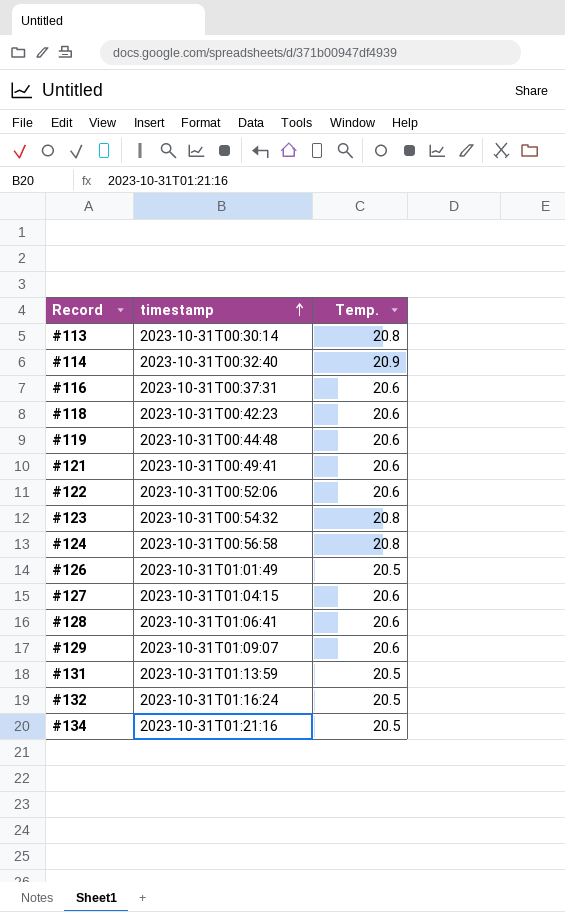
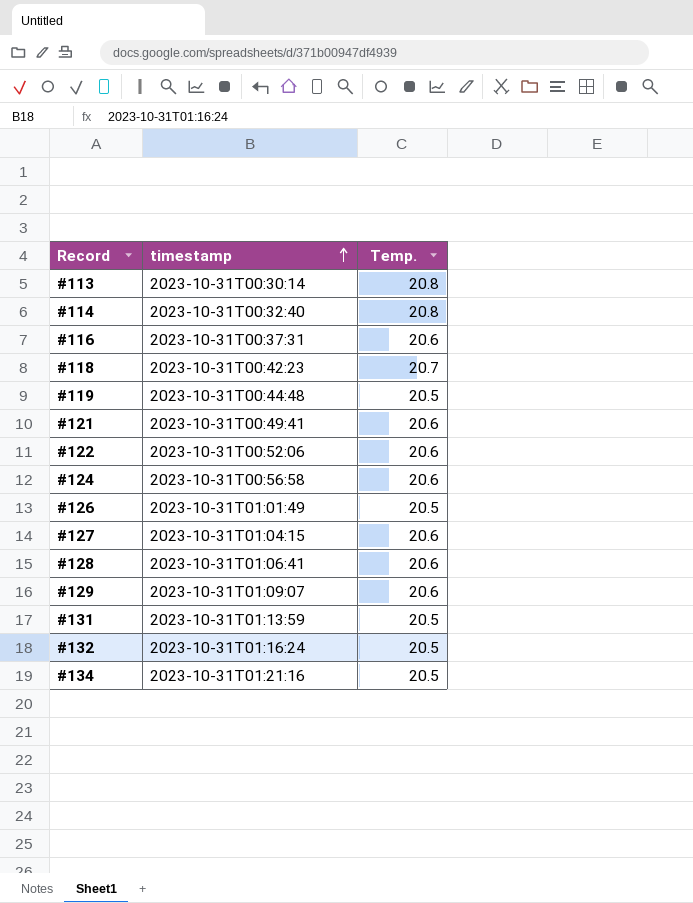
row #123: 2023-10-31T00:54:32 | 20.8 -> none
#114 | Temp.: 20.9 -> 20.8
#118 | Temp.: 20.6 -> 20.7
#119 | Temp.: 20.6 -> 20.5
#124 | Temp.: 20.8 -> 20.6

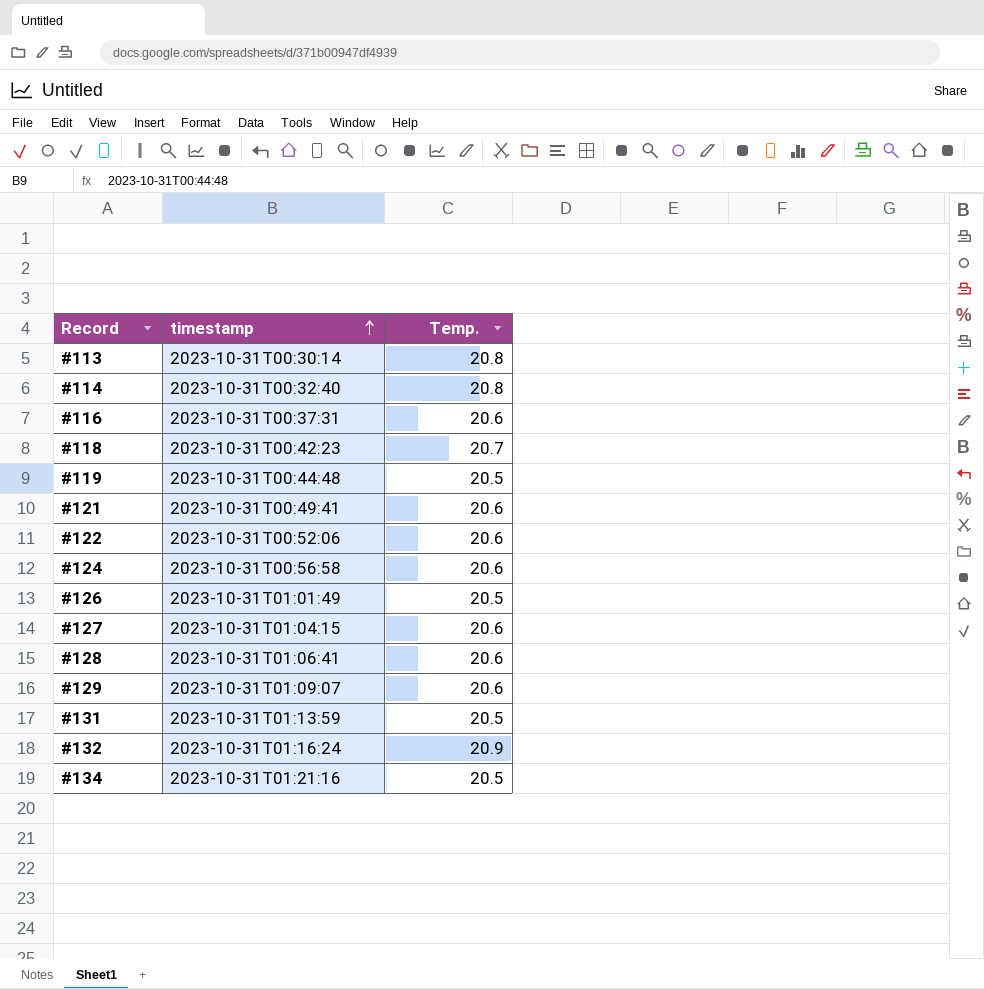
#132 | Temp.: 20.5 -> 20.9

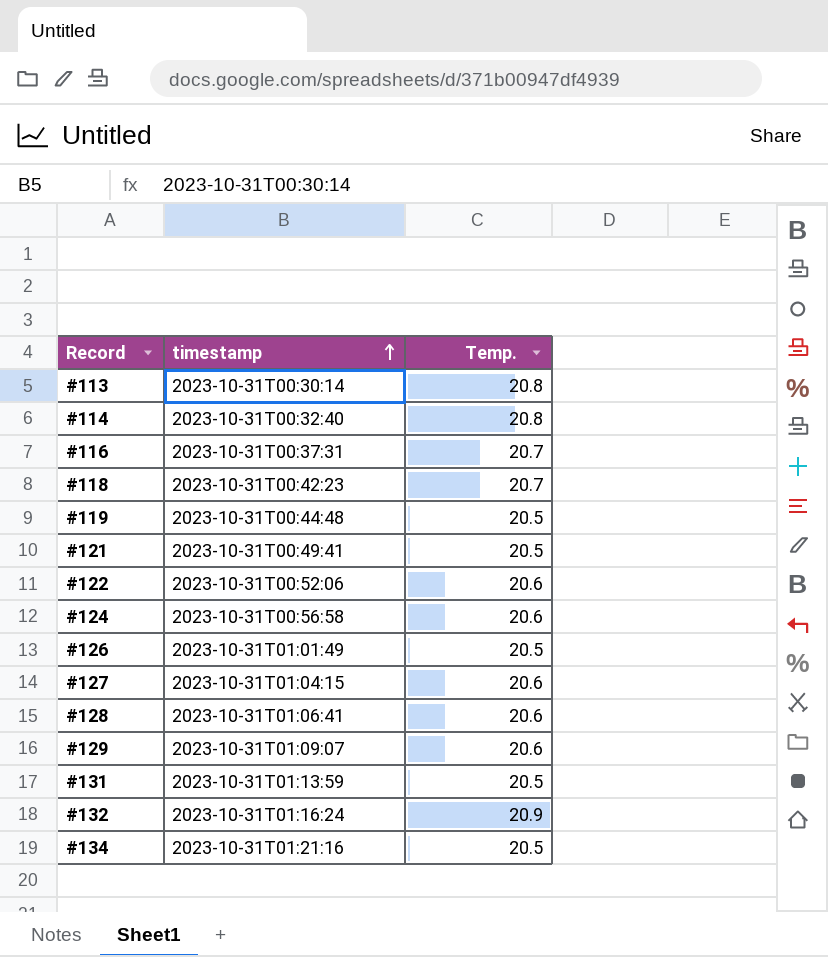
#116 | Temp.: 20.6 -> 20.7
#121 | Temp.: 20.6 -> 20.5

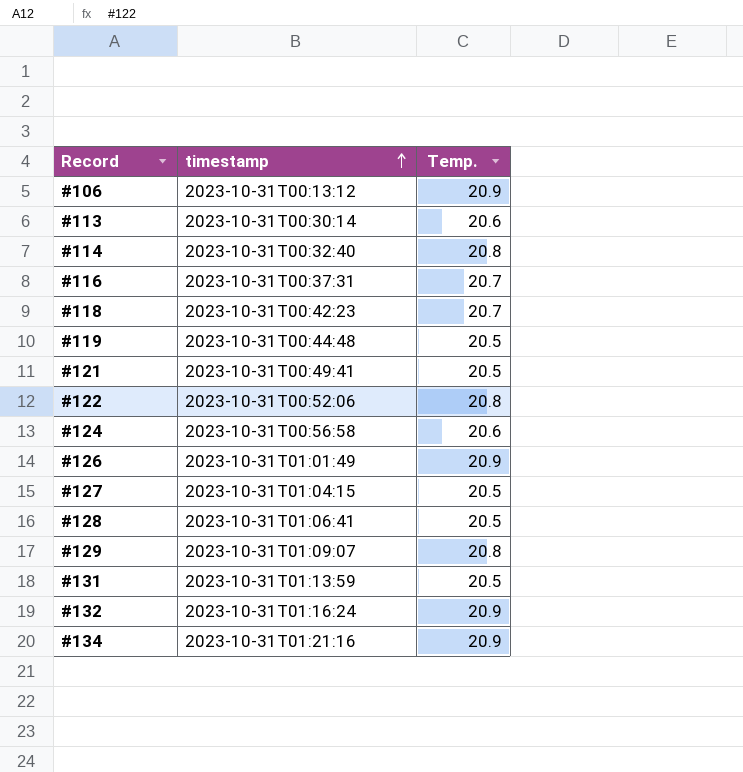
row #106: none -> 2023-10-31T00:13:12 | 20.9
#113 | Temp.: 20.8 -> 20.6
#122 | Temp.: 20.6 -> 20.8
#126 | Temp.: 20.5 -> 20.9
#127 | Temp.: 20.6 -> 20.5
#128 | Temp.: 20.6 -> 20.5
#129 | Temp.: 20.6 -> 20.8
#134 | Temp.: 20.5 -> 20.9

